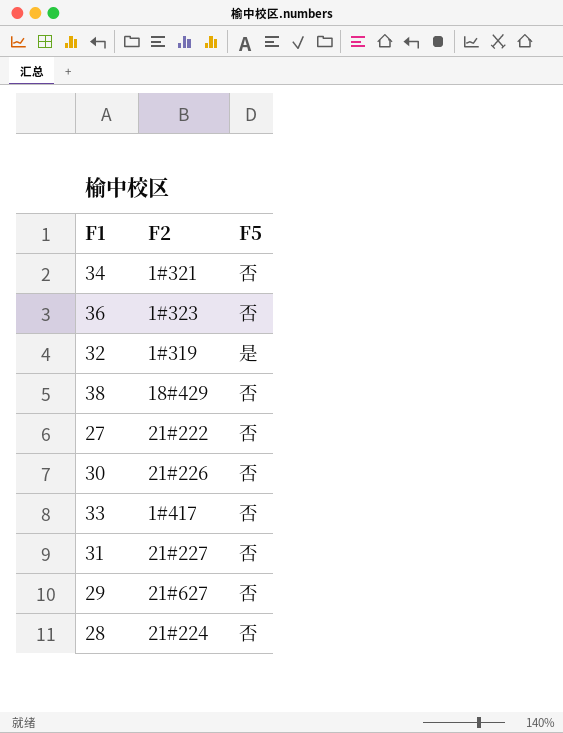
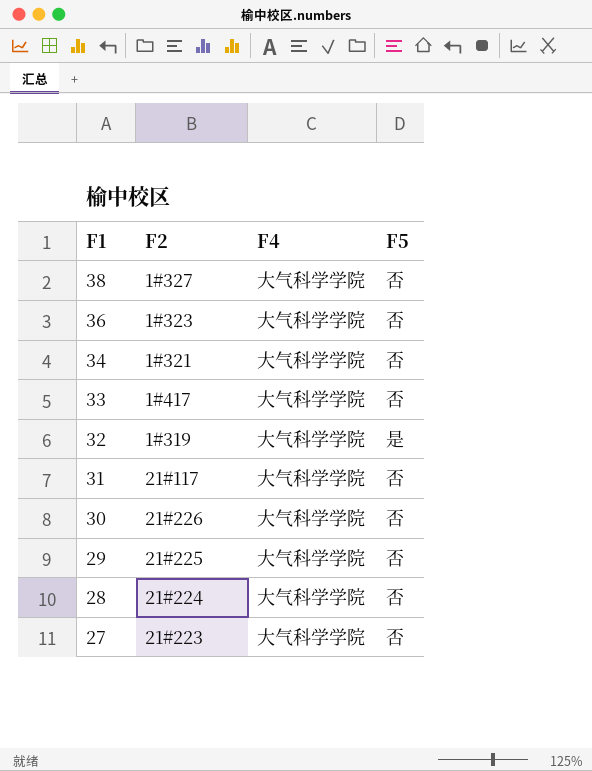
row order: none -> F1 descending
column F4 | position: none -> 3
38 | F2: 18#429 -> 1#327
31 | F2: 21#227 -> 21#117
29 | F2: 21#627 -> 21#225
27 | F2: 21#222 -> 21#223

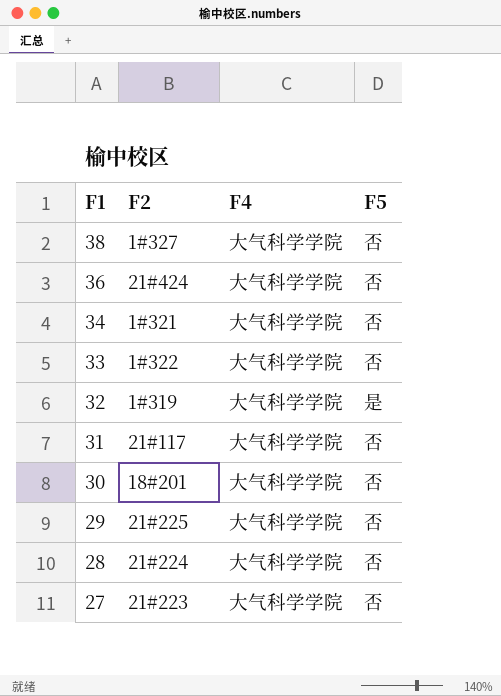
36 | F2: 1#323 -> 21#424
33 | F2: 1#417 -> 1#322
30 | F2: 21#226 -> 18#201

